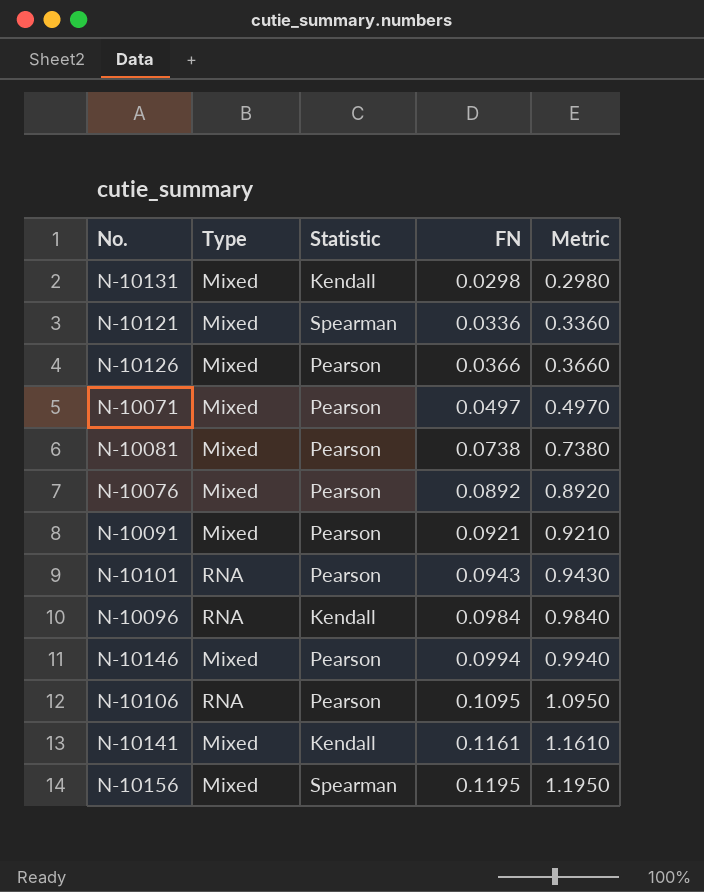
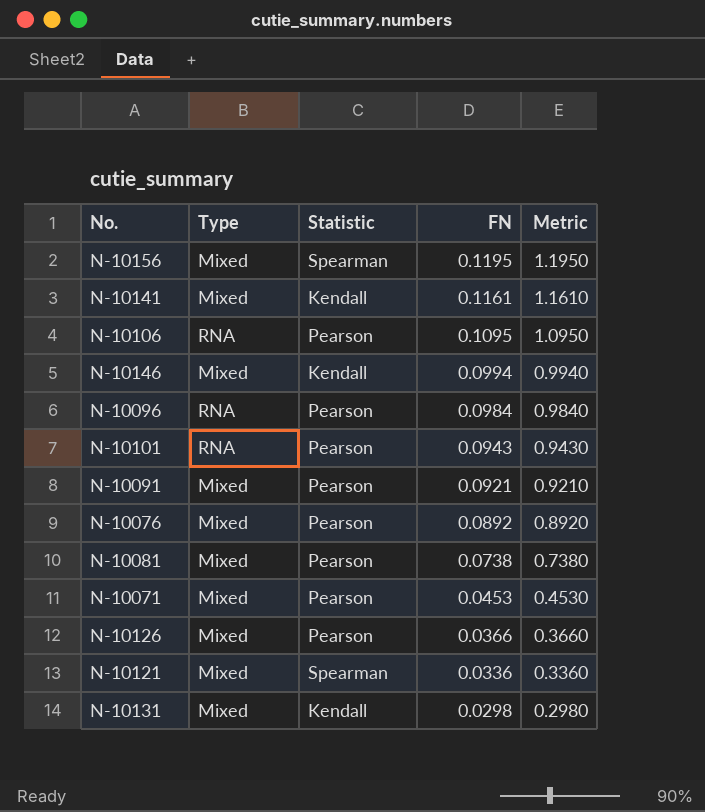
row order: FN ascending -> FN descending
N-10146 | Statistic: Pearson -> Kendall
N-10096 | Statistic: Kendall -> Pearson
N-10071 | FN: 0.0497 -> 0.0453
N-10071 | Metric: 0.4970 -> 0.4530

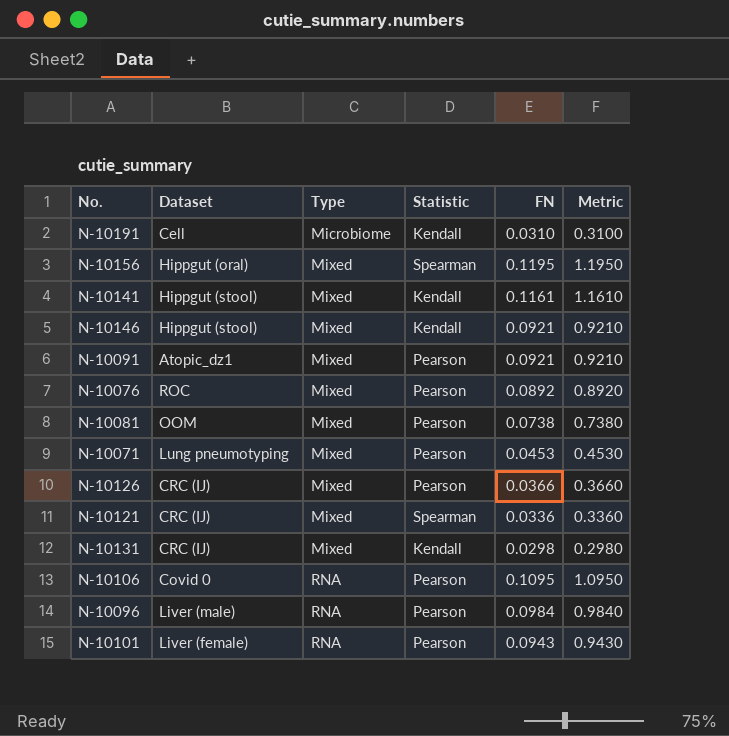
row order: FN descending -> Type ascending
column Dataset | position: none -> 2
row N-10191: none -> Cell | Microbiome | Kendall | 0.0310 | 0.3100
N-10146 | FN: 0.0994 -> 0.0921
N-10146 | Metric: 0.9940 -> 0.9210

